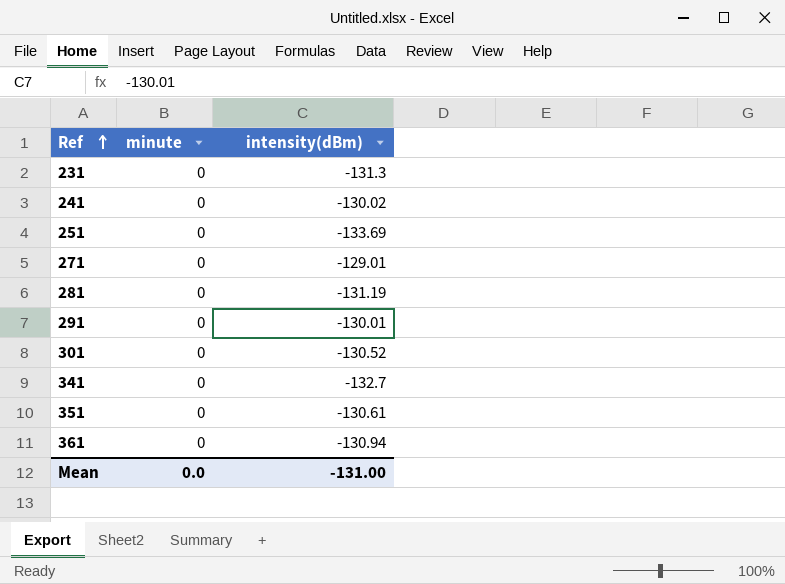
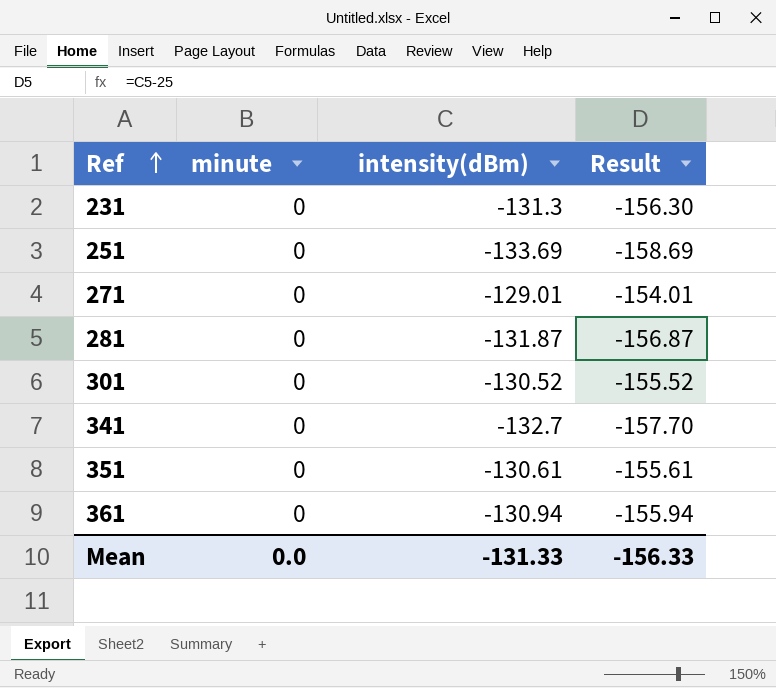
column Result | formula: none -> [intensity(dBm)] - 25
row 241: 0 | -130.02 -> none
row 291: 0 | -130.01 -> none
281 | intensity(dBm): -131.19 -> -131.87
Mean | intensity(dBm): -131.00 -> -131.33

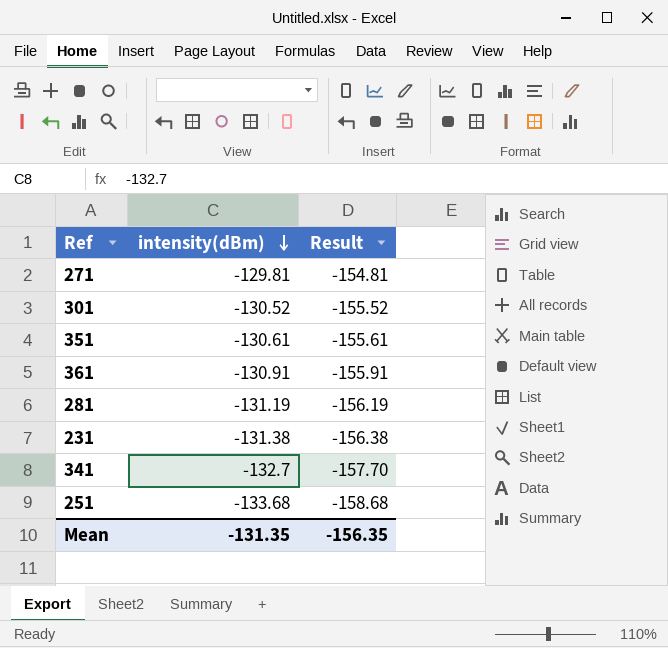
row order: Ref ascending -> intensity(dBm) descending
column minute | position: 2 -> none
271 | intensity(dBm): -129.01 -> -129.81
271 | Result: -154.01 -> -154.81
361 | intensity(dBm): -130.94 -> -130.91
361 | Result: -155.94 -> -155.91
281 | intensity(dBm): -131.87 -> -131.19
281 | Result: -156.87 -> -156.19
231 | intensity(dBm): -131.3 -> -131.38
231 | Result: -156.30 -> -156.38
251 | intensity(dBm): -133.69 -> -133.68
251 | Result: -158.69 -> -158.68
Mean | intensity(dBm): -131.33 -> -131.35
Mean | Result: -156.33 -> -156.35

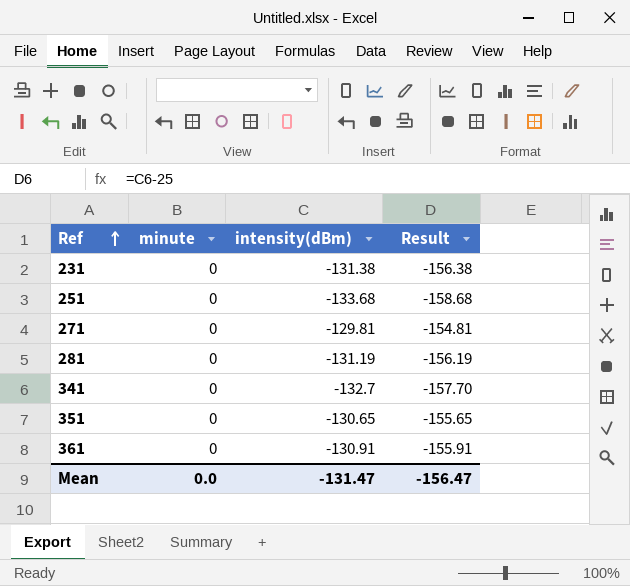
row order: intensity(dBm) descending -> Ref ascending
column minute | position: none -> 2
row 301: -130.52 | -155.52 -> none
351 | intensity(dBm): -130.61 -> -130.65
351 | Result: -155.61 -> -155.65
Mean | intensity(dBm): -131.35 -> -131.47
Mean | Result: -156.35 -> -156.47

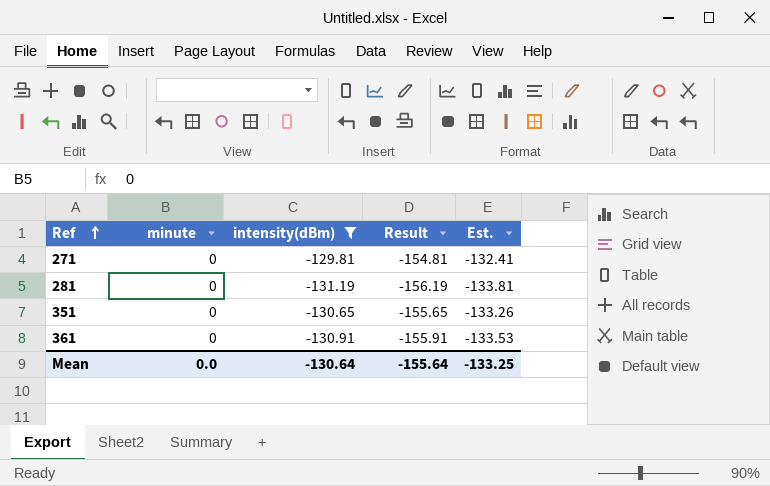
filter: none -> intensity(dBm) >= -131.19
column Est. | formula: none -> [intensity(dBm)] * 1.02
Mean | intensity(dBm): -131.47 -> -130.64
Mean | Result: -156.47 -> -155.64

